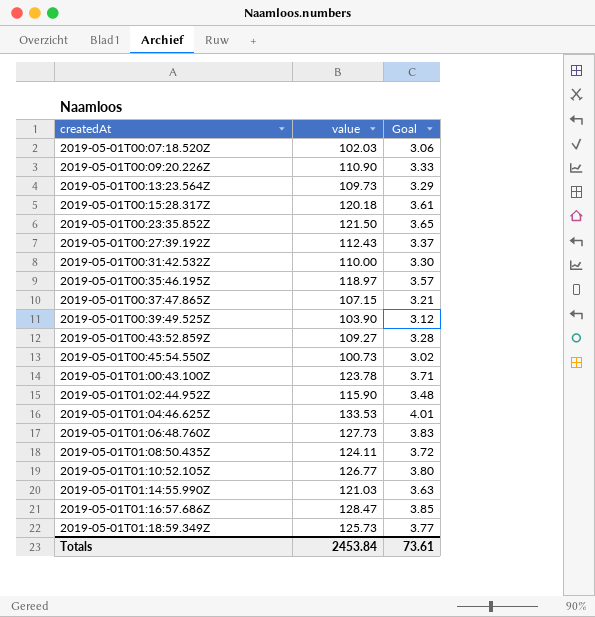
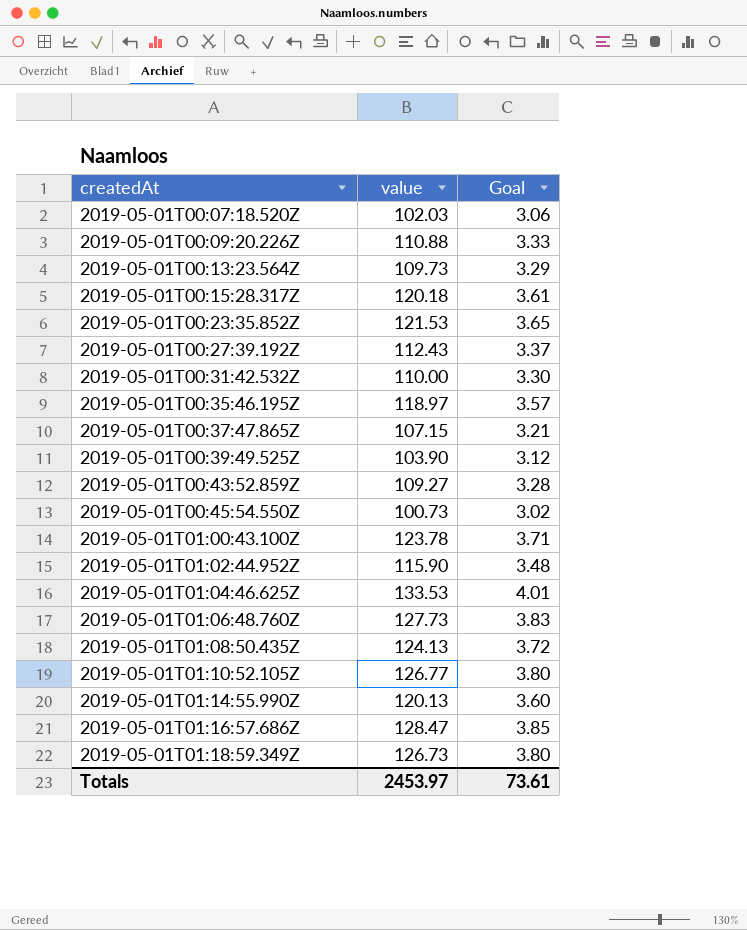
2019-05-01T00:09:20.226Z | value: 110.90 -> 110.88
2019-05-01T00:23:35.852Z | value: 121.50 -> 121.53
2019-05-01T01:08:50.435Z | value: 124.11 -> 124.13
2019-05-01T01:14:55.990Z | value: 121.03 -> 120.13
2019-05-01T01:14:55.990Z | Goal: 3.63 -> 3.60
2019-05-01T01:18:59.349Z | value: 125.73 -> 126.73
2019-05-01T01:18:59.349Z | Goal: 3.77 -> 3.80
Totals | value: 2453.84 -> 2453.97

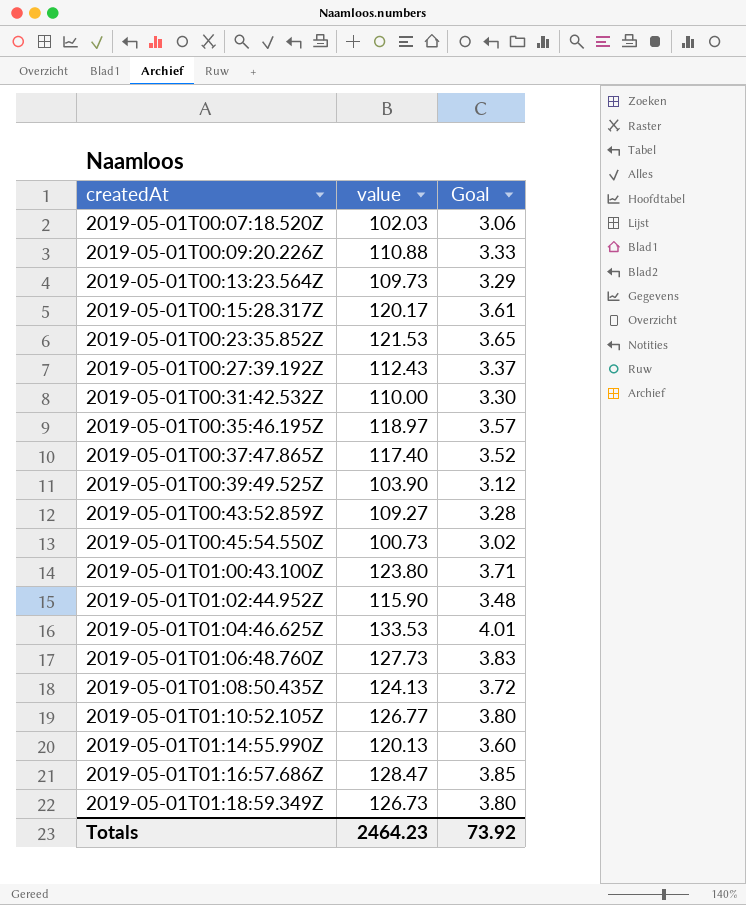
2019-05-01T00:15:28.317Z | value: 120.18 -> 120.17
2019-05-01T00:37:47.865Z | value: 107.15 -> 117.40
2019-05-01T00:37:47.865Z | Goal: 3.21 -> 3.52
2019-05-01T01:00:43.100Z | value: 123.78 -> 123.80
Totals | value: 2453.97 -> 2464.23
Totals | Goal: 73.61 -> 73.92

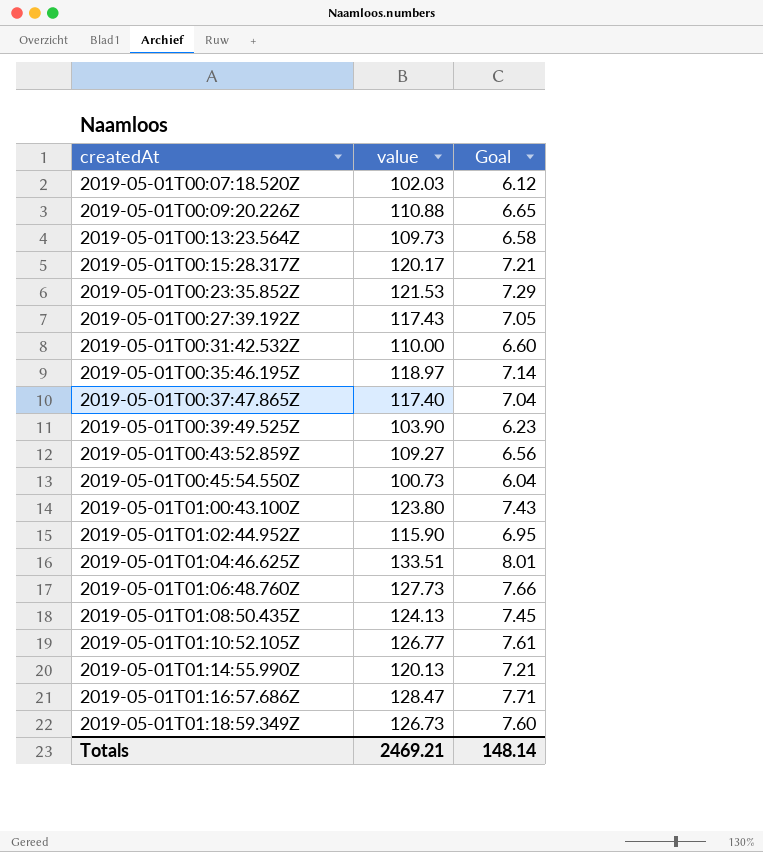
column Goal | formula: [value] * 0.03 -> [value] * 0.06
2019-05-01T00:27:39.192Z | value: 112.43 -> 117.43
2019-05-01T01:04:46.625Z | value: 133.53 -> 133.51
Totals | value: 2464.23 -> 2469.21
Totals | Goal: 73.92 -> 148.14

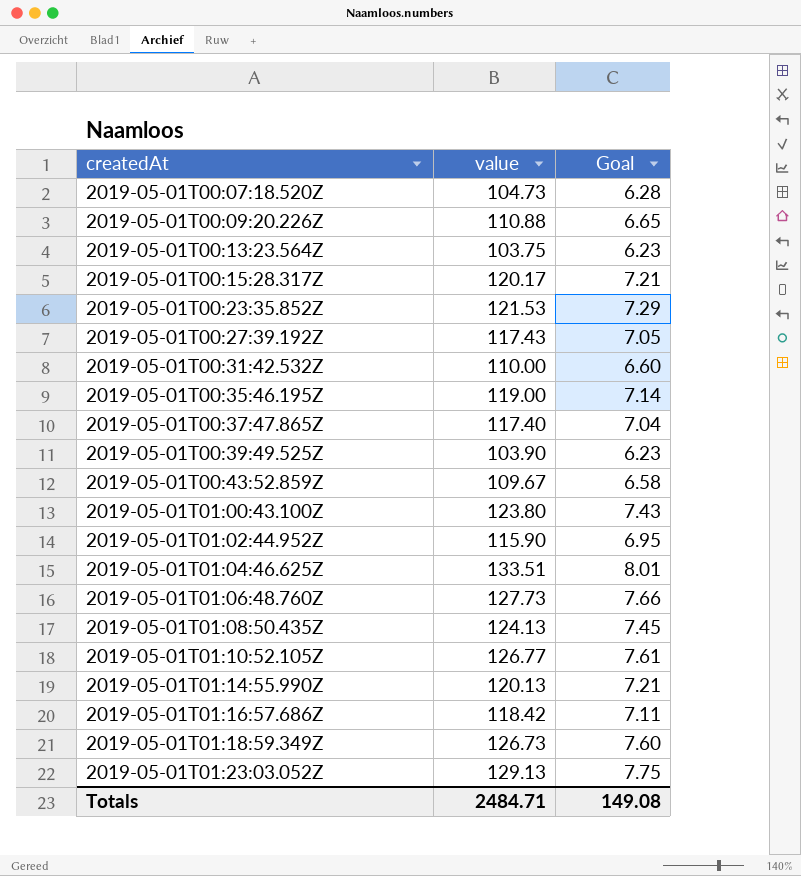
row 2019-05-01T00:45:54.550Z: 100.73 | 6.04 -> none
2019-05-01T00:07:18.520Z | value: 102.03 -> 104.73
2019-05-01T00:07:18.520Z | Goal: 6.12 -> 6.28
2019-05-01T00:13:23.564Z | value: 109.73 -> 103.75
2019-05-01T00:13:23.564Z | Goal: 6.58 -> 6.23
2019-05-01T00:35:46.195Z | value: 118.97 -> 119.00
2019-05-01T00:43:52.859Z | value: 109.27 -> 109.67
2019-05-01T00:43:52.859Z | Goal: 6.56 -> 6.58
2019-05-01T01:16:57.686Z | value: 128.47 -> 118.42
2019-05-01T01:16:57.686Z | Goal: 7.71 -> 7.11
row 2019-05-01T01:23:03.052Z: none -> 129.13 | 7.75
Totals | value: 2469.21 -> 2484.71
Totals | Goal: 148.14 -> 149.08

